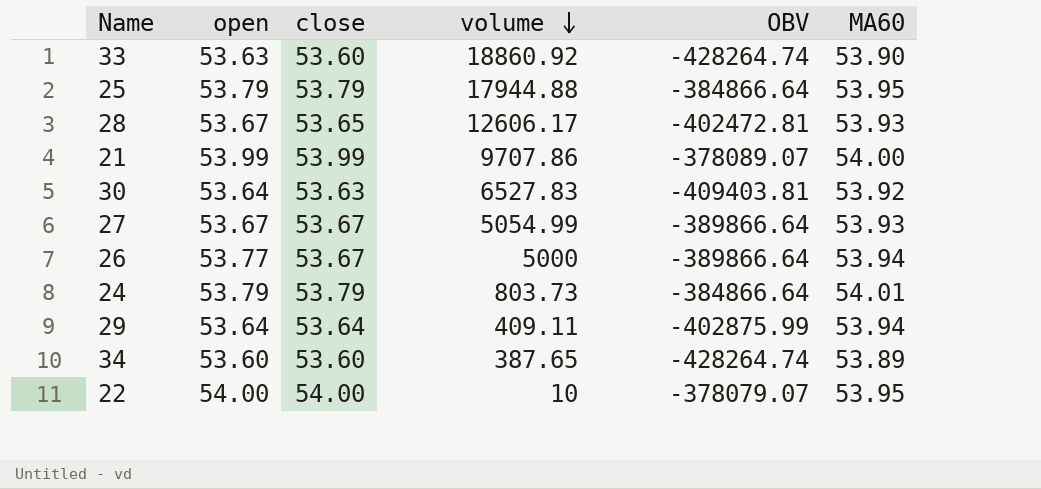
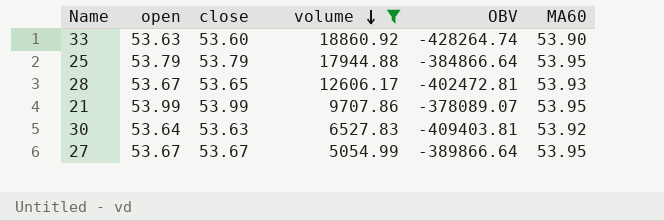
filter: none -> volume >= 5054.99
21 | MA60: 54.00 -> 53.95
27 | MA60: 53.93 -> 53.95

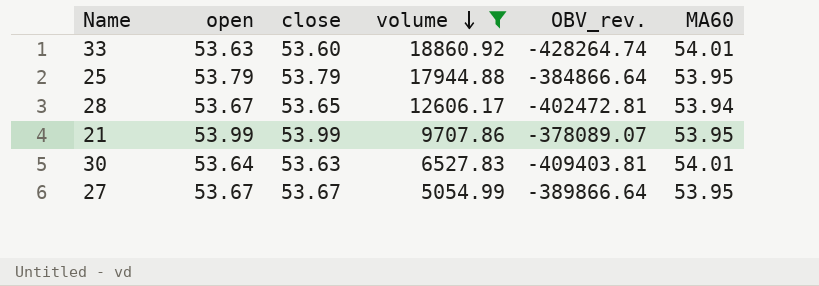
column name: OBV -> OBV_rev.
33 | MA60: 53.90 -> 54.01
28 | MA60: 53.93 -> 53.94
30 | MA60: 53.92 -> 54.01

